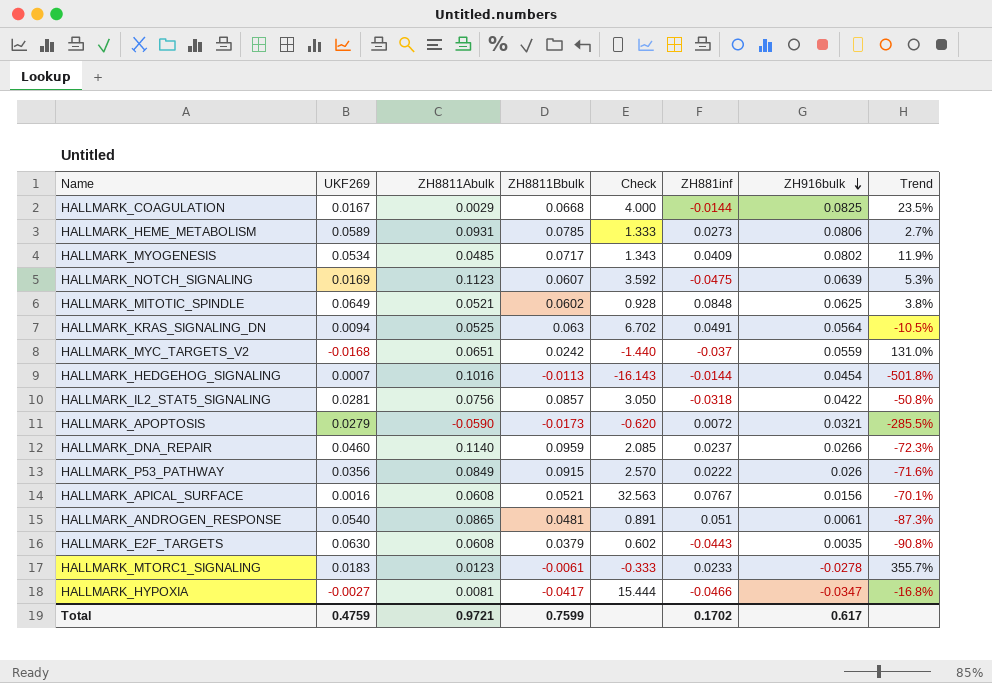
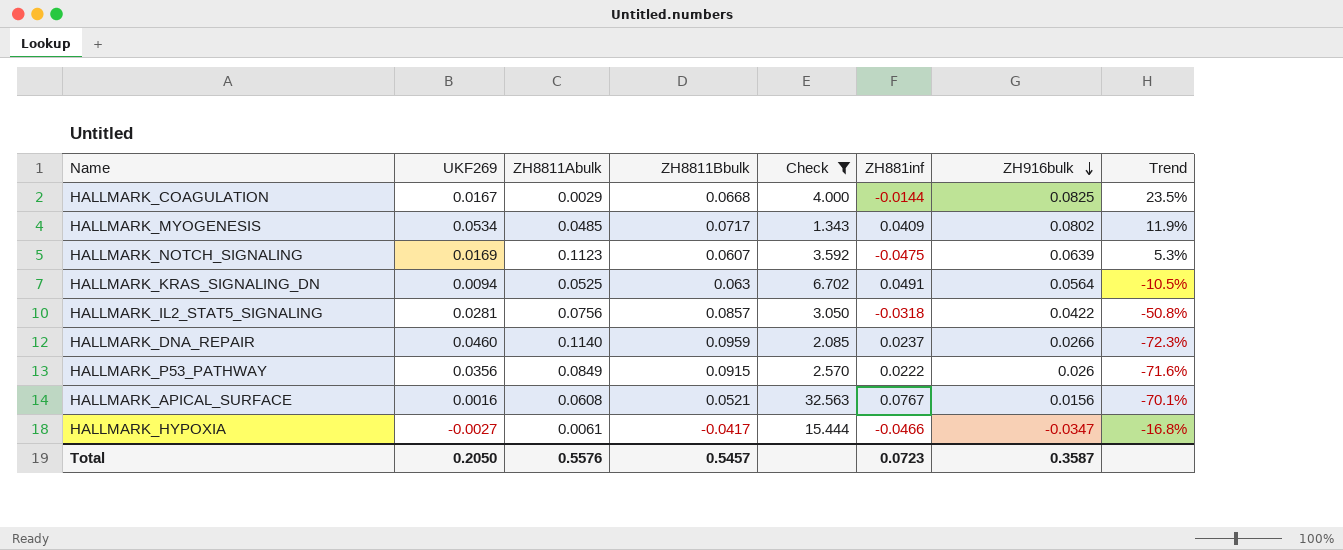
filter: none -> Check >= 1.343
HALLMARK_HYPOXIA | ZH8811Abulk: 0.0081 -> 0.0061
Total | UKF269: 0.4759 -> 0.2050
Total | ZH8811Abulk: 0.9721 -> 0.5576
Total | ZH8811Bbulk: 0.7599 -> 0.5457
Total | ZH881inf: 0.1702 -> 0.0723
Total | ZH916bulk: 0.617 -> 0.3587

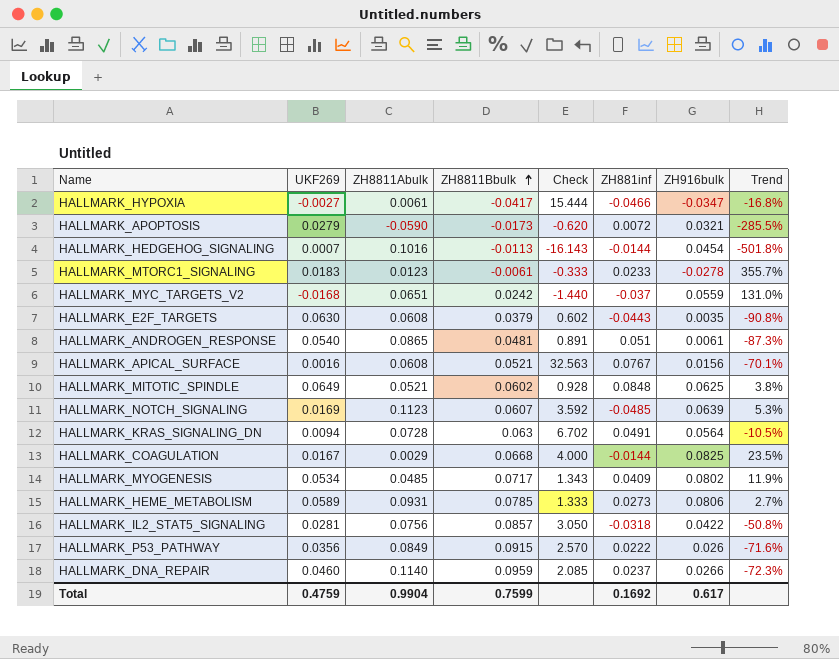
filter: Check >= 1.343 -> none
row order: ZH916bulk descending -> ZH8811Bbulk ascending
HALLMARK_NOTCH_SIGNALING | ZH881inf: -0.0475 -> -0.0485
HALLMARK_KRAS_SIGNALING_DN | ZH8811Abulk: 0.0525 -> 0.0728
Total | UKF269: 0.2050 -> 0.4759
Total | ZH8811Abulk: 0.5576 -> 0.9904
Total | ZH8811Bbulk: 0.5457 -> 0.7599
Total | ZH881inf: 0.0723 -> 0.1692
Total | ZH916bulk: 0.3587 -> 0.617

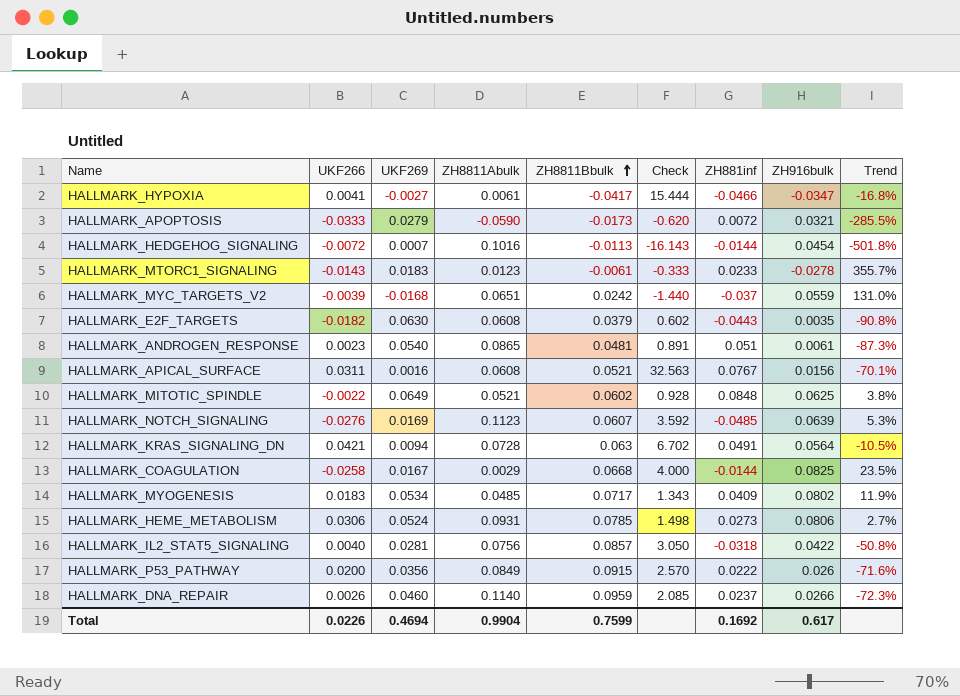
column UKF266 | position: none -> 2
HALLMARK_HEME_METABOLISM | UKF269: 0.0589 -> 0.0524
HALLMARK_HEME_METABOLISM | Check: 1.333 -> 1.498
Total | UKF269: 0.4759 -> 0.4694

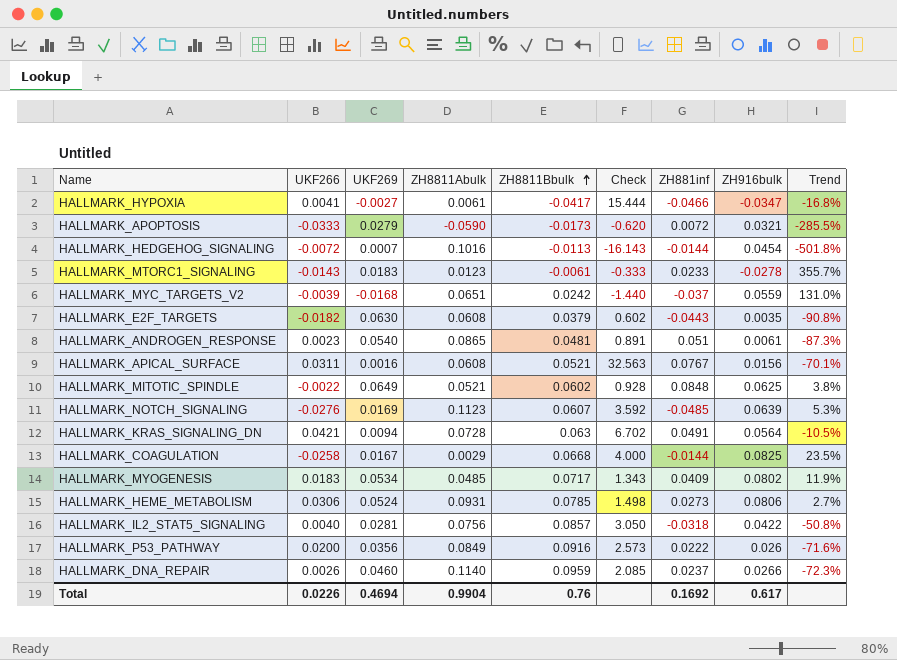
HALLMARK_P53_PATHWAY | ZH8811Bbulk: 0.0915 -> 0.0916
HALLMARK_P53_PATHWAY | Check: 2.570 -> 2.573
Total | ZH8811Bbulk: 0.7599 -> 0.76

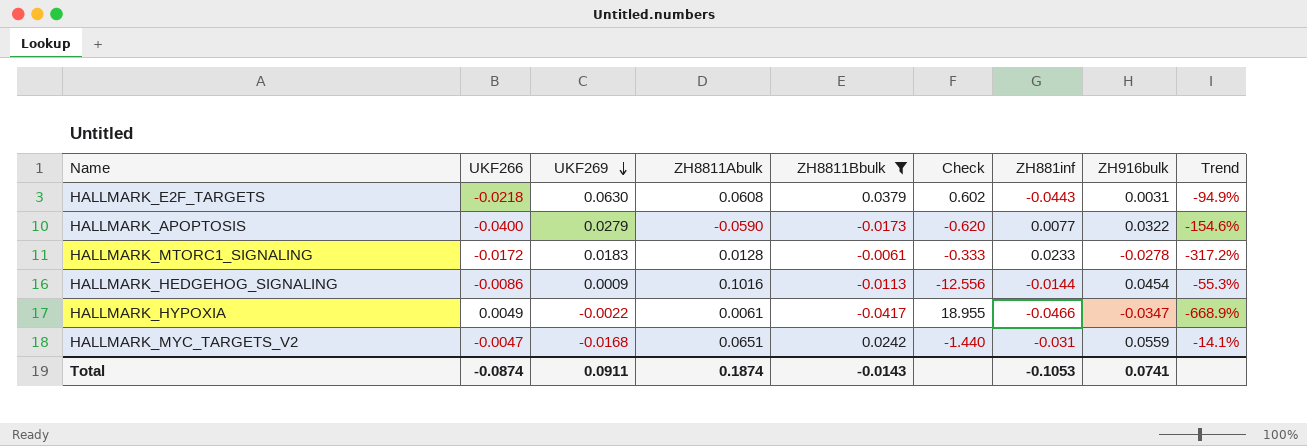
filter: none -> ZH8811Bbulk <= 0.0379
row order: ZH8811Bbulk ascending -> UKF269 descending
column Trend | formula: ([ZH916bulk] - [ZH8811Bbulk]) / [ZH8811Bbulk] -> ([ZH916bulk] - [ZH8811Abulk]) / [ZH8811Abulk]
HALLMARK_E2F_TARGETS | UKF266: -0.0182 -> -0.0218
HALLMARK_E2F_TARGETS | ZH916bulk: 0.0035 -> 0.0031
HALLMARK_APOPTOSIS | UKF266: -0.0333 -> -0.0400
HALLMARK_APOPTOSIS | ZH881inf: 0.0072 -> 0.0077
HALLMARK_APOPTOSIS | ZH916bulk: 0.0321 -> 0.0322
HALLMARK_MTORC1_SIGNALING | UKF266: -0.0143 -> -0.0172
HALLMARK_MTORC1_SIGNALING | ZH8811Abulk: 0.0123 -> 0.0128
HALLMARK_HEDGEHOG_SIGNALING | UKF266: -0.0072 -> -0.0086
HALLMARK_HEDGEHOG_SIGNALING | UKF269: 0.0007 -> 0.0009
HALLMARK_HEDGEHOG_SIGNALING | Check: -16.143 -> -12.556
HALLMARK_HYPOXIA | UKF266: 0.0041 -> 0.0049
HALLMARK_HYPOXIA | UKF269: -0.0027 -> -0.0022
HALLMARK_HYPOXIA | Check: 15.444 -> 18.955
HALLMARK_MYC_TARGETS_V2 | UKF266: -0.0039 -> -0.0047
HALLMARK_MYC_TARGETS_V2 | ZH881inf: -0.037 -> -0.031
Total | UKF266: 0.0226 -> -0.0874
Total | UKF269: 0.4694 -> 0.0911
Total | ZH8811Abulk: 0.9904 -> 0.1874
Total | ZH8811Bbulk: 0.76 -> -0.0143
Total | ZH881inf: 0.1692 -> -0.1053
Total | ZH916bulk: 0.617 -> 0.0741

